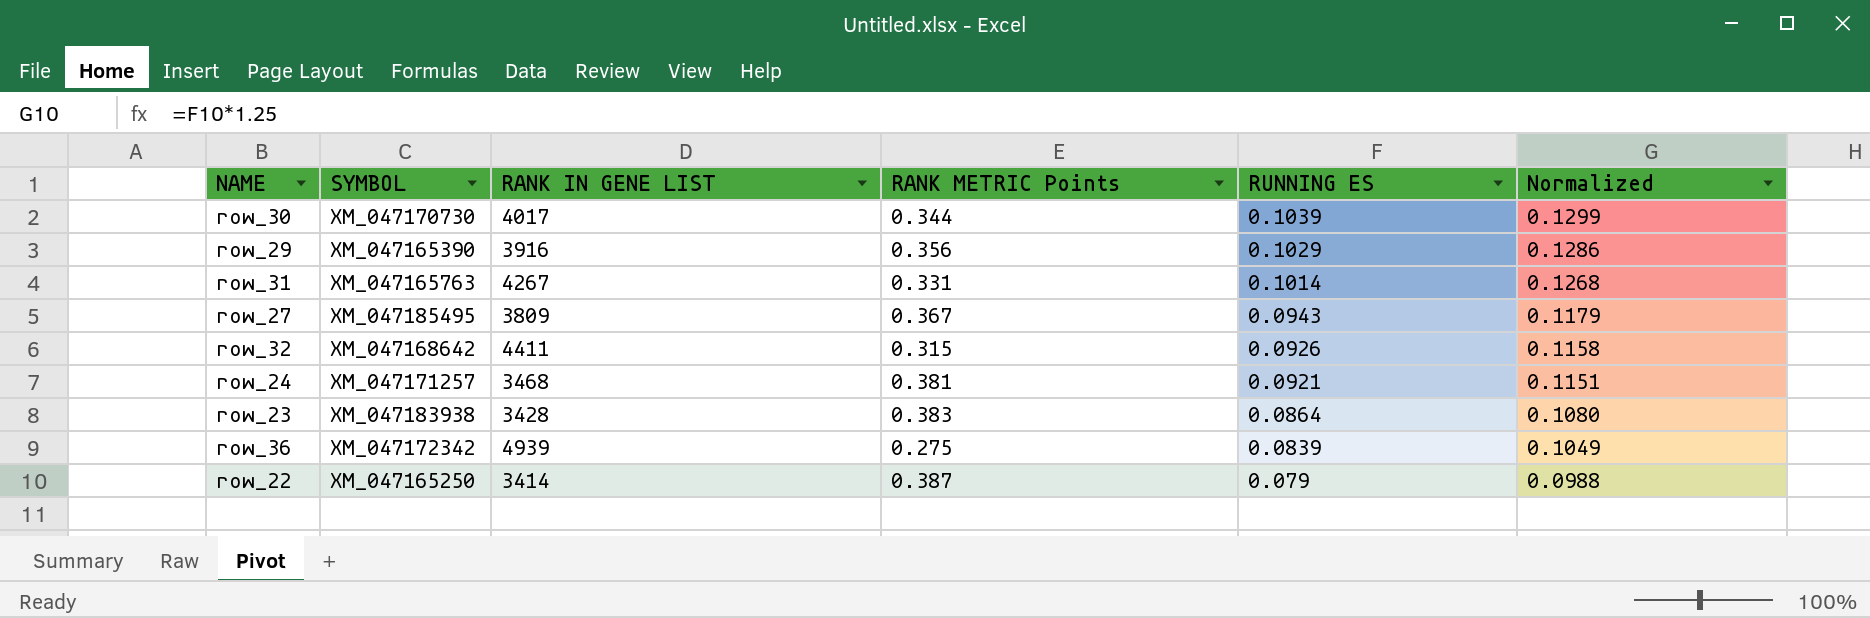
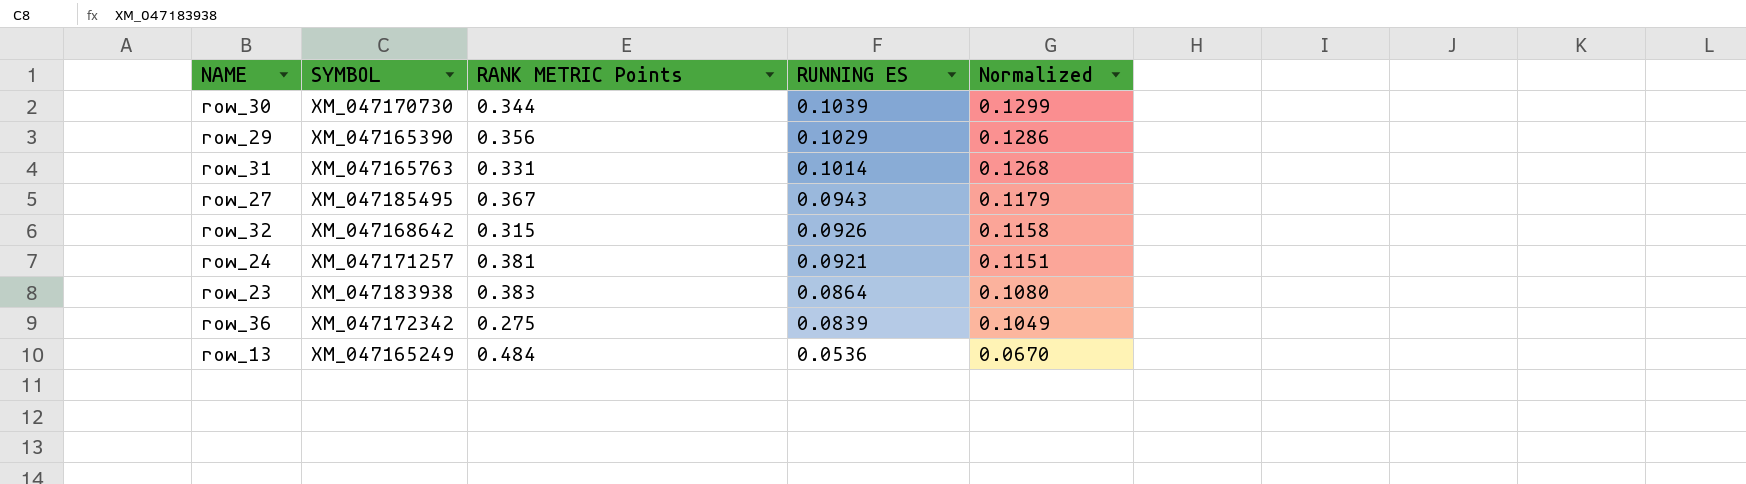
column RANK IN GENE LIST | position: 3 -> none
row row_22: XM_047165250 | 3414 | 0.387 | 0.079 | 0.0988 -> none
row row_13: none -> XM_047165249 | 0.484 | 0.0536 | 0.0670

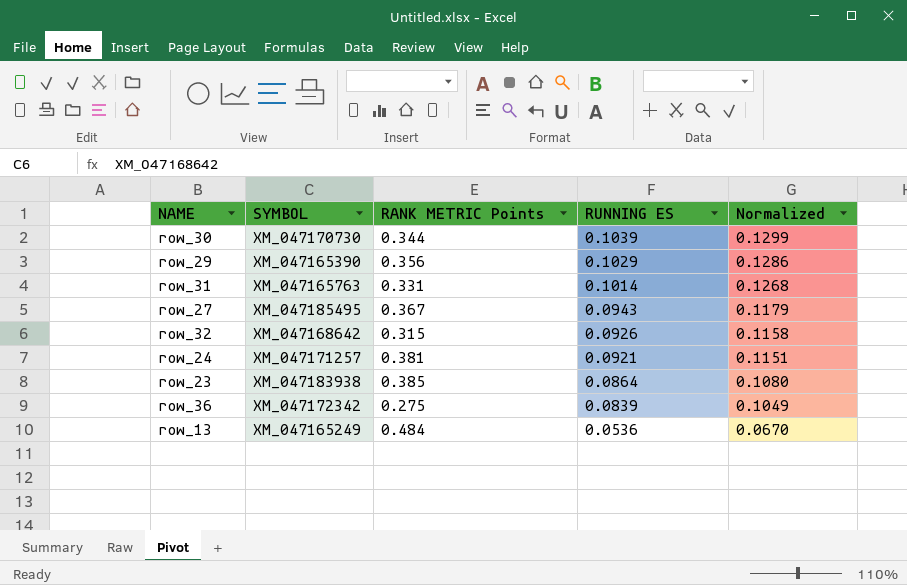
row_23 | RANK METRIC Points: 0.383 -> 0.385

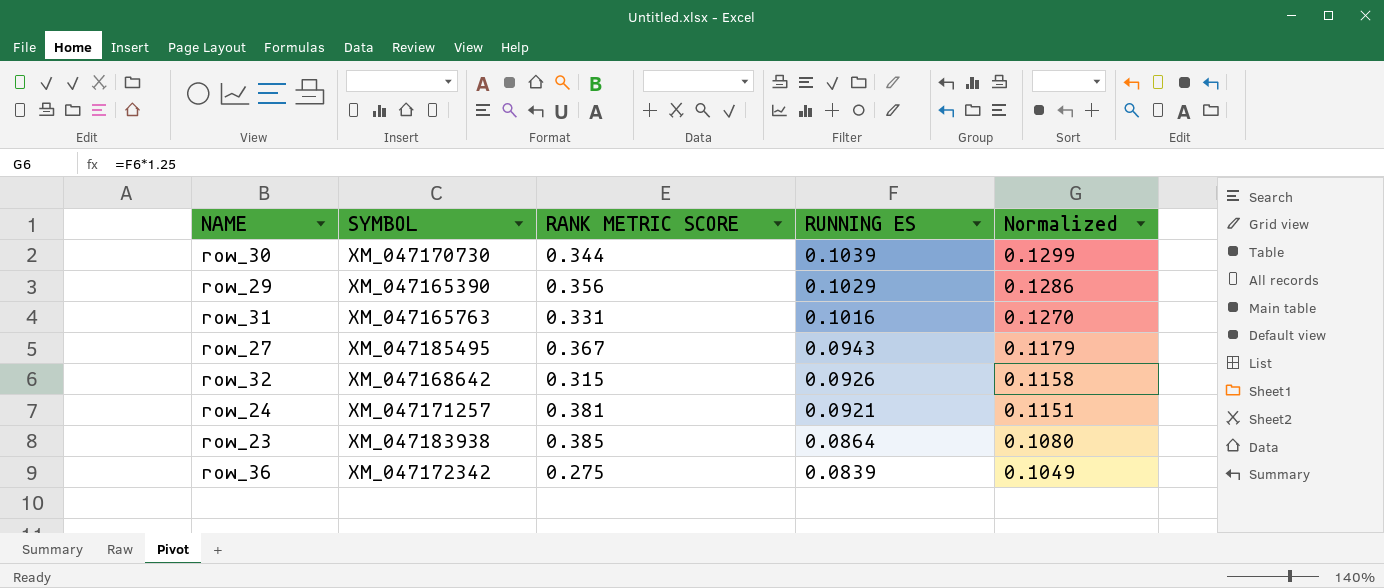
column name: RANK METRIC Points -> RANK METRIC SCORE
row row_13: XM_047165249 | 0.484 | 0.0536 | 0.0670 -> none
row_31 | RUNNING ES: 0.1014 -> 0.1016
row_31 | Normalized: 0.1268 -> 0.1270

